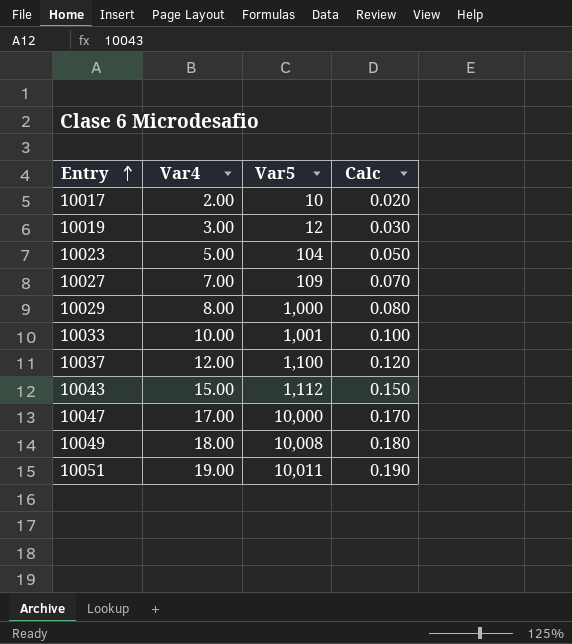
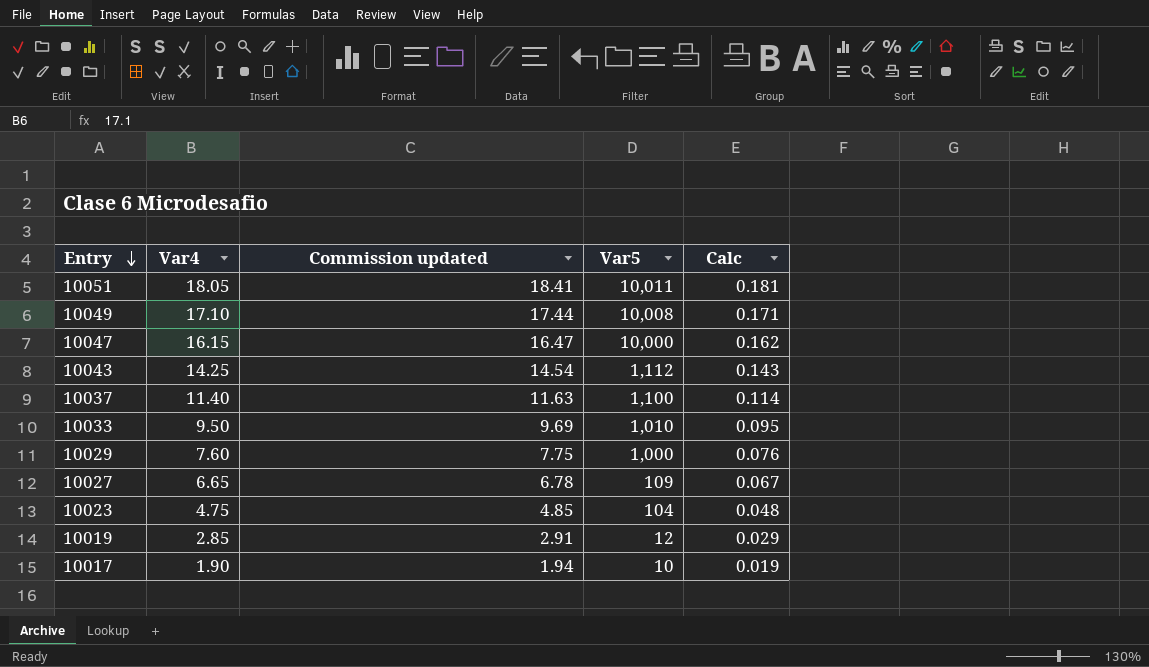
row order: Entry ascending -> Entry descending
column Commission updated | formula: none -> [Var4] * 1.02
10051 | Var4: 19.00 -> 18.05
10051 | Calc: 0.190 -> 0.181
10049 | Var4: 18.00 -> 17.10
10049 | Calc: 0.180 -> 0.171
10047 | Var4: 17.00 -> 16.15
10047 | Calc: 0.170 -> 0.162
10043 | Var4: 15.00 -> 14.25
10043 | Calc: 0.150 -> 0.143
10037 | Var4: 12.00 -> 11.40
10037 | Calc: 0.120 -> 0.114
10033 | Var4: 10.00 -> 9.50
10033 | Var5: 1,001 -> 1,010
10033 | Calc: 0.100 -> 0.095
10029 | Var4: 8.00 -> 7.60
10029 | Calc: 0.080 -> 0.076
10027 | Var4: 7.00 -> 6.65
10027 | Calc: 0.070 -> 0.067
10023 | Var4: 5.00 -> 4.75
10023 | Calc: 0.050 -> 0.048
10019 | Var4: 3.00 -> 2.85
10019 | Calc: 0.030 -> 0.029
10017 | Var4: 2.00 -> 1.90
10017 | Calc: 0.020 -> 0.019

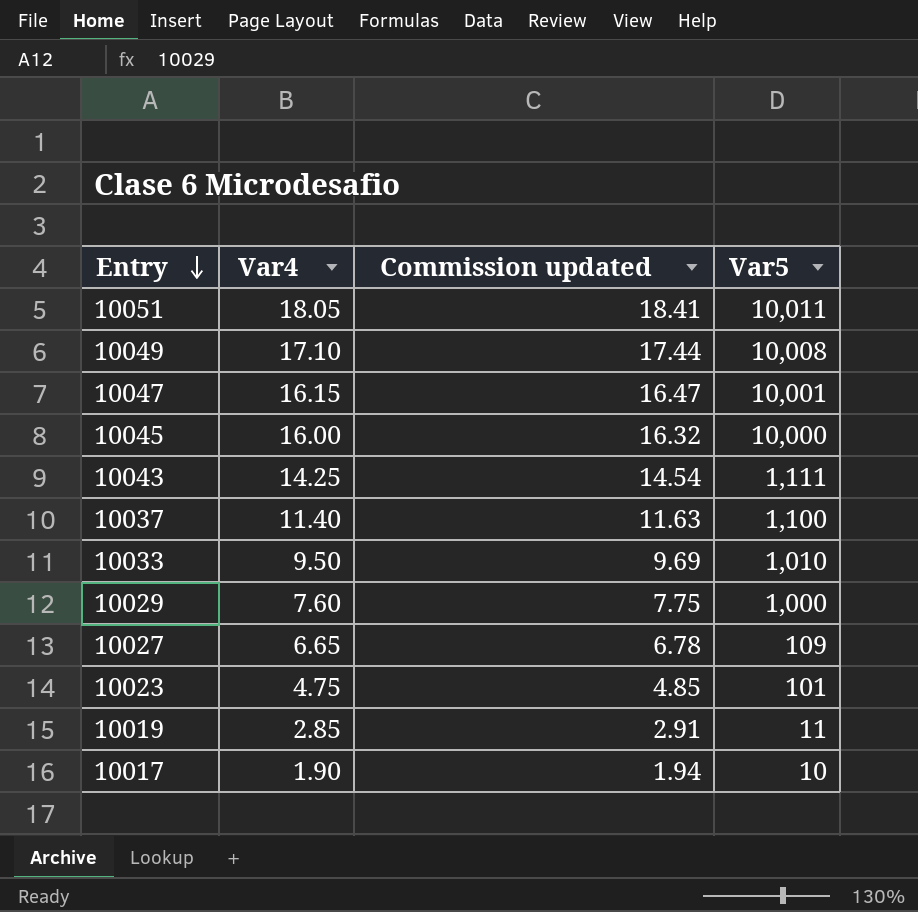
column Calc | formula: [Var4] * 0.01 -> none
10047 | Var5: 10,000 -> 10,001
row 10045: none -> 16.00 | 16.32 | 10,000
10043 | Var5: 1,112 -> 1,111
10023 | Var5: 104 -> 101
10019 | Var5: 12 -> 11

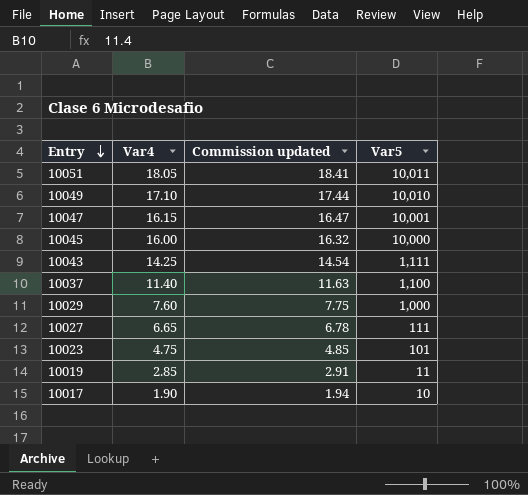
row 10033: 9.50 | 9.69 | 1,010 -> none
10049 | Var5: 10,008 -> 10,010
10027 | Var5: 109 -> 111

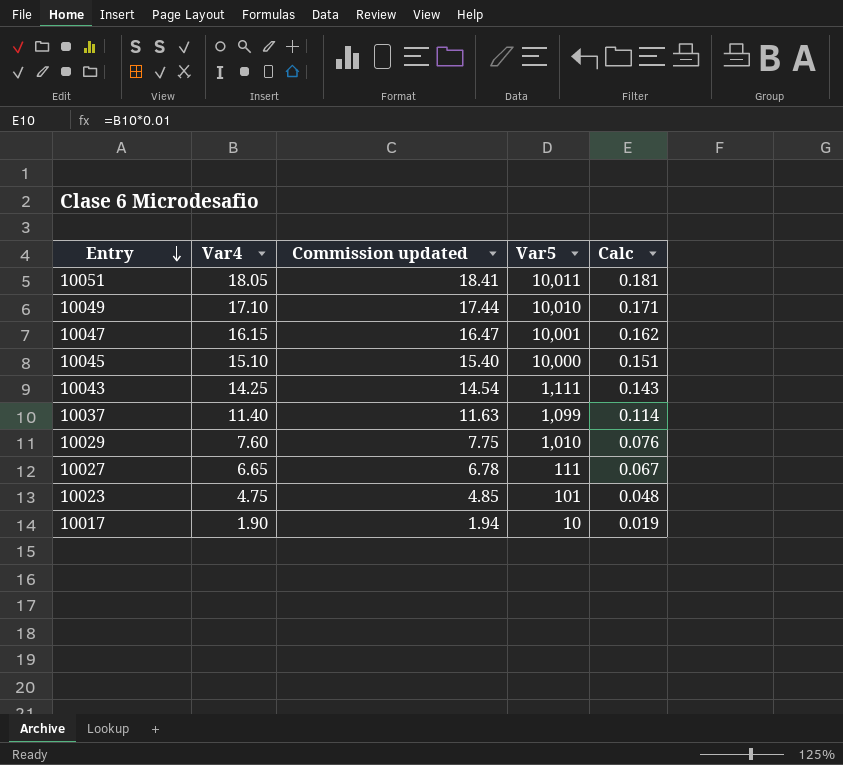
column Calc | formula: none -> [Var4] * 0.01
row 10019: 2.85 | 2.91 | 11 -> none
10045 | Var4: 16.00 -> 15.10
10045 | Commission updated: 16.32 -> 15.40
10037 | Var5: 1,100 -> 1,099
10029 | Var5: 1,000 -> 1,010

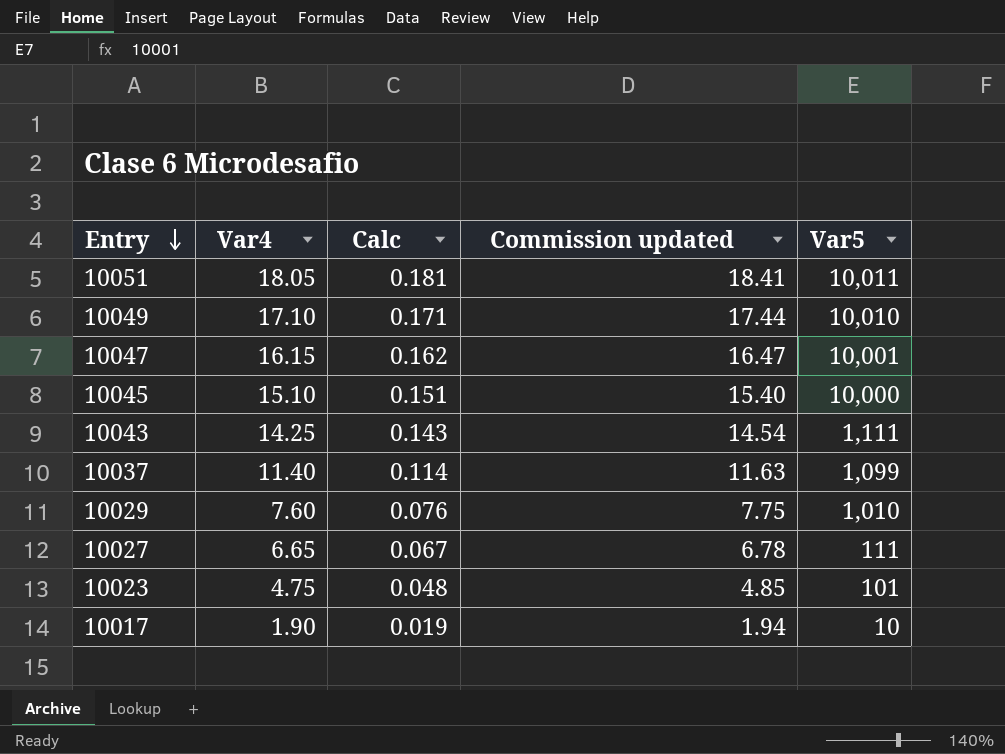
column Calc | position: 5 -> 3

